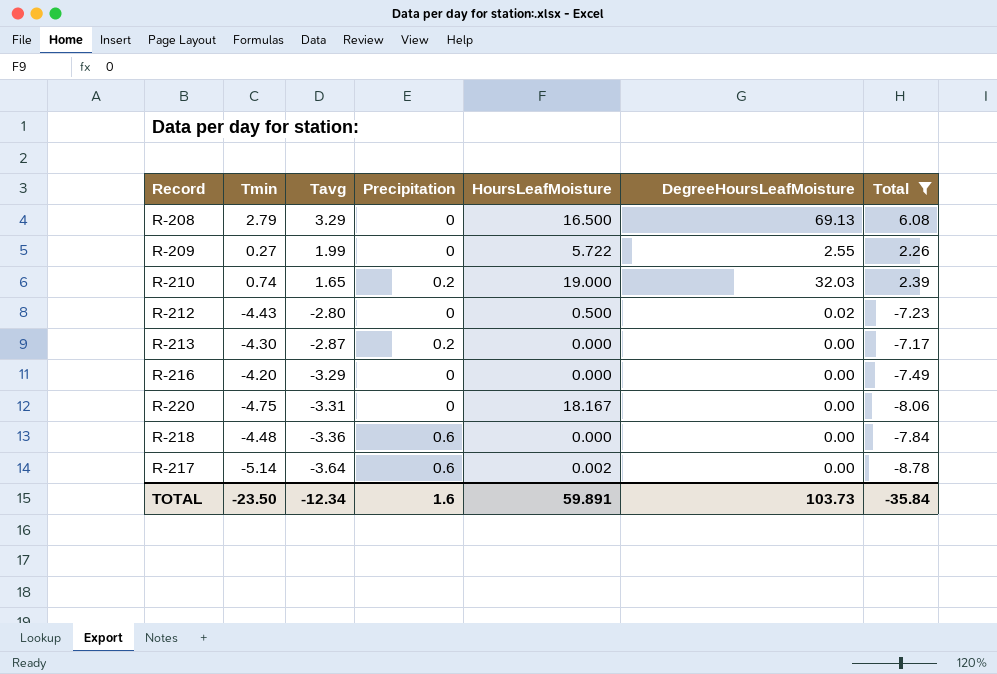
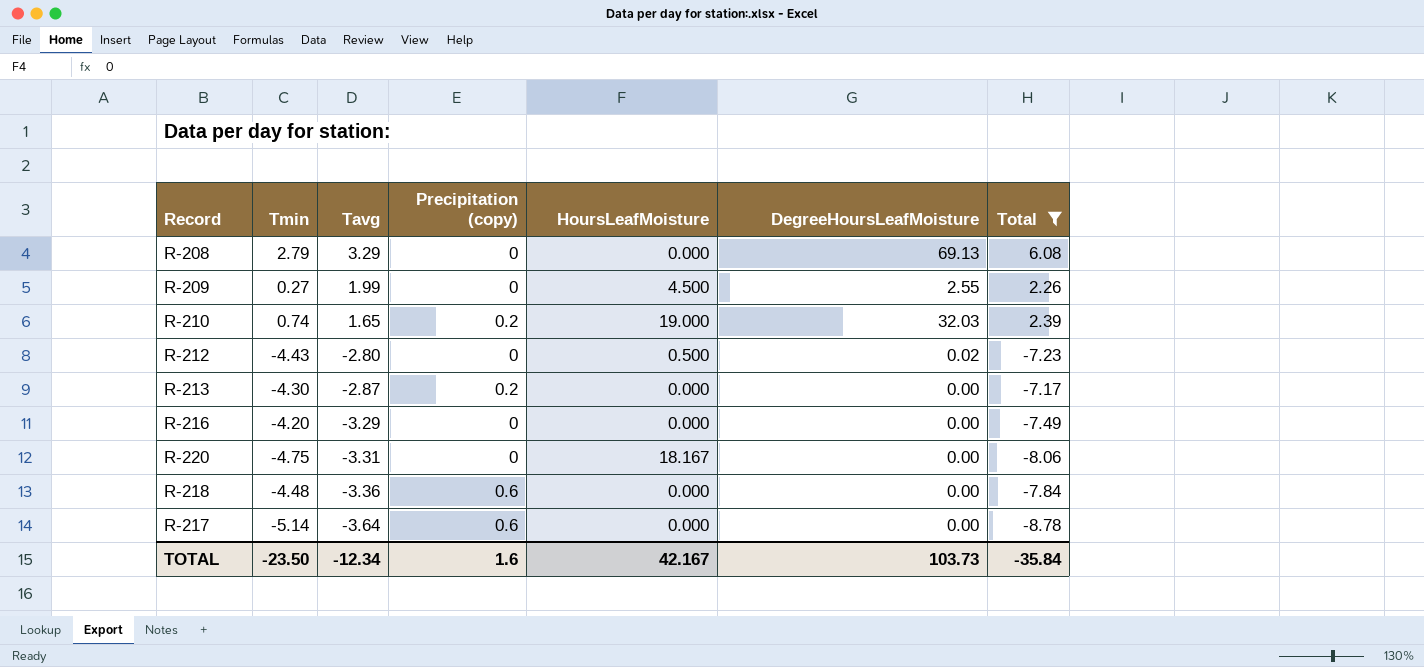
column name: Precipitation -> Precipitation (copy)
R-208 | HoursLeafMoisture: 16.500 -> 0.000
R-209 | HoursLeafMoisture: 5.722 -> 4.500
R-217 | HoursLeafMoisture: 0.002 -> 0.000
TOTAL | HoursLeafMoisture: 59.891 -> 42.167

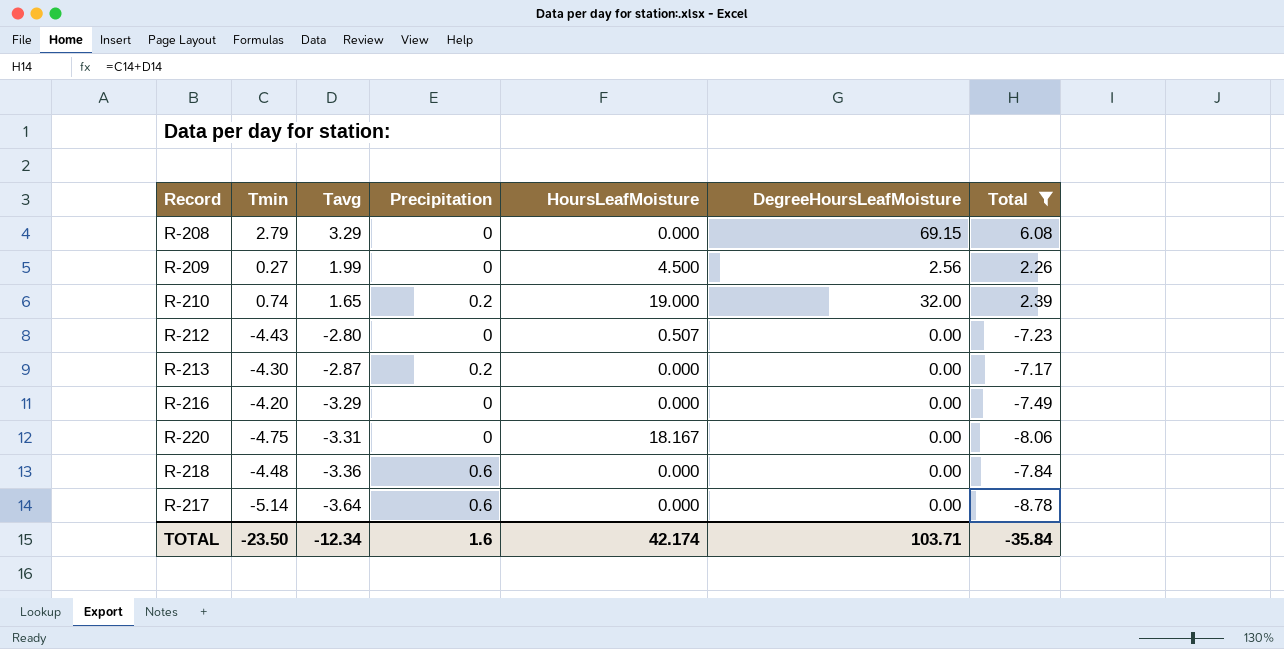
column name: Precipitation (copy) -> Precipitation
R-208 | DegreeHoursLeafMoisture: 69.13 -> 69.15
R-209 | DegreeHoursLeafMoisture: 2.55 -> 2.56
R-210 | DegreeHoursLeafMoisture: 32.03 -> 32.00
R-212 | HoursLeafMoisture: 0.500 -> 0.507
R-212 | DegreeHoursLeafMoisture: 0.02 -> 0.00
TOTAL | HoursLeafMoisture: 42.167 -> 42.174
TOTAL | DegreeHoursLeafMoisture: 103.73 -> 103.71

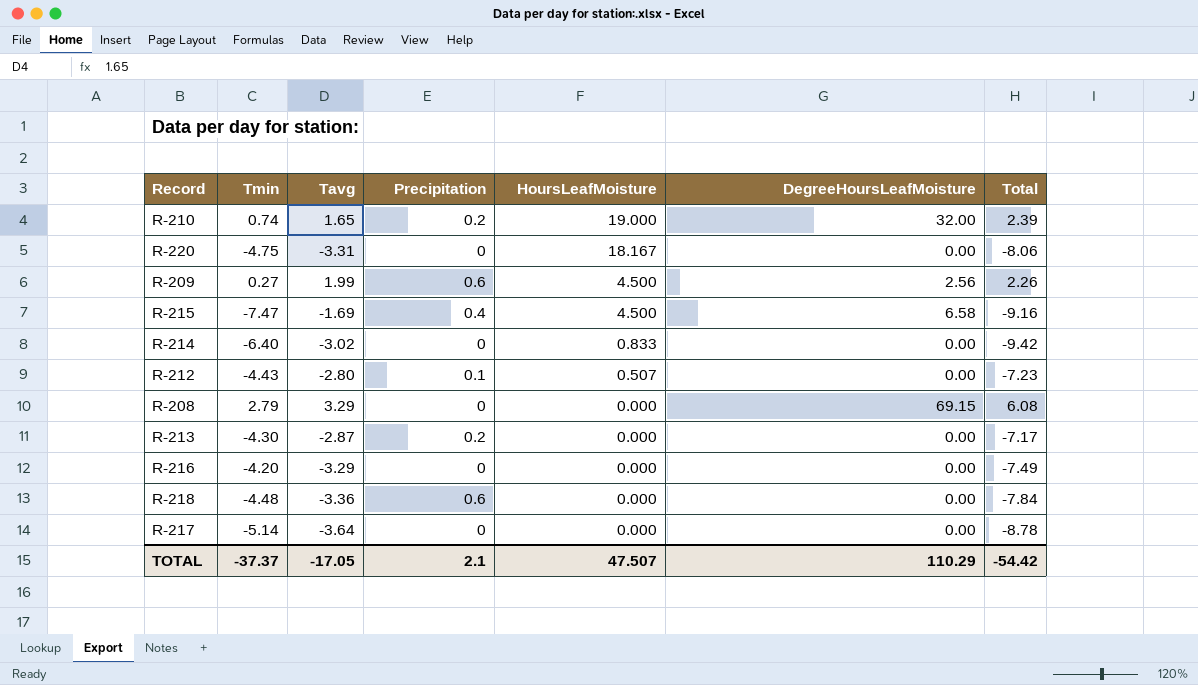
filter: Total >= -8.78 -> none
row order: Tavg descending -> HoursLeafMoisture descending
R-209 | Precipitation: 0 -> 0.6
R-212 | Precipitation: 0 -> 0.1
R-217 | Precipitation: 0.6 -> 0
TOTAL | Tmin: -23.50 -> -37.37
TOTAL | Tavg: -12.34 -> -17.05
TOTAL | Precipitation: 1.6 -> 2.1
TOTAL | HoursLeafMoisture: 42.174 -> 47.507
TOTAL | DegreeHoursLeafMoisture: 103.71 -> 110.29
TOTAL | Total: -35.84 -> -54.42

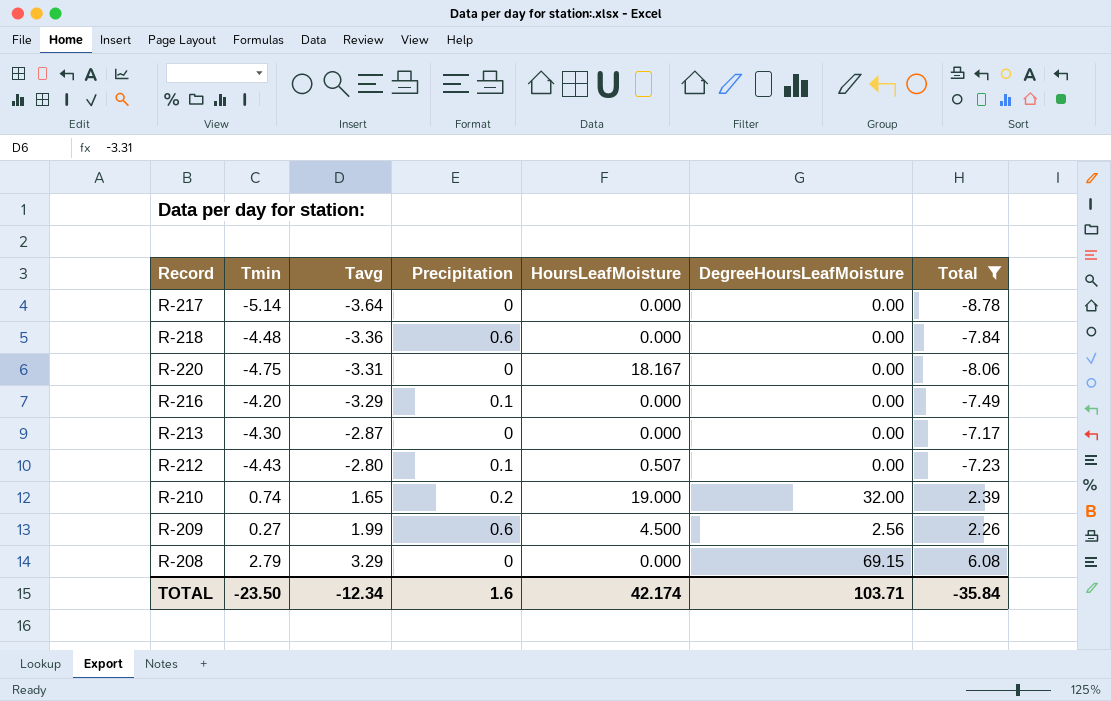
filter: none -> Total >= -8.78
row order: HoursLeafMoisture descending -> Tavg ascending
R-216 | Precipitation: 0 -> 0.1
R-213 | Precipitation: 0.2 -> 0
TOTAL | Tmin: -37.37 -> -23.50
TOTAL | Tavg: -17.05 -> -12.34
TOTAL | Precipitation: 2.1 -> 1.6
TOTAL | HoursLeafMoisture: 47.507 -> 42.174
TOTAL | DegreeHoursLeafMoisture: 110.29 -> 103.71
TOTAL | Total: -54.42 -> -35.84

